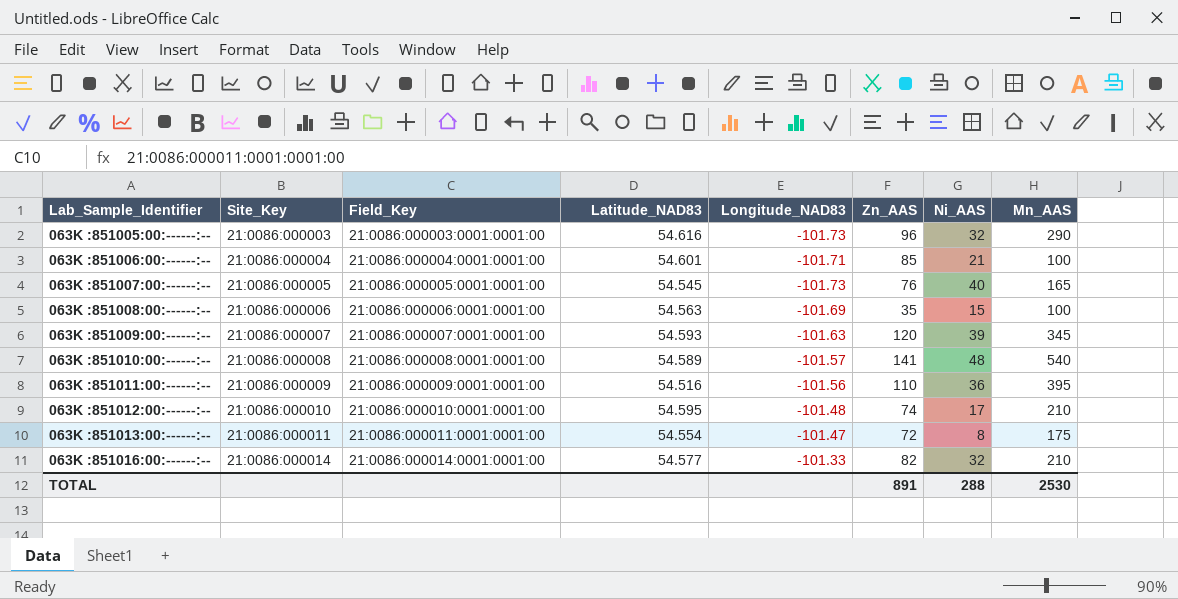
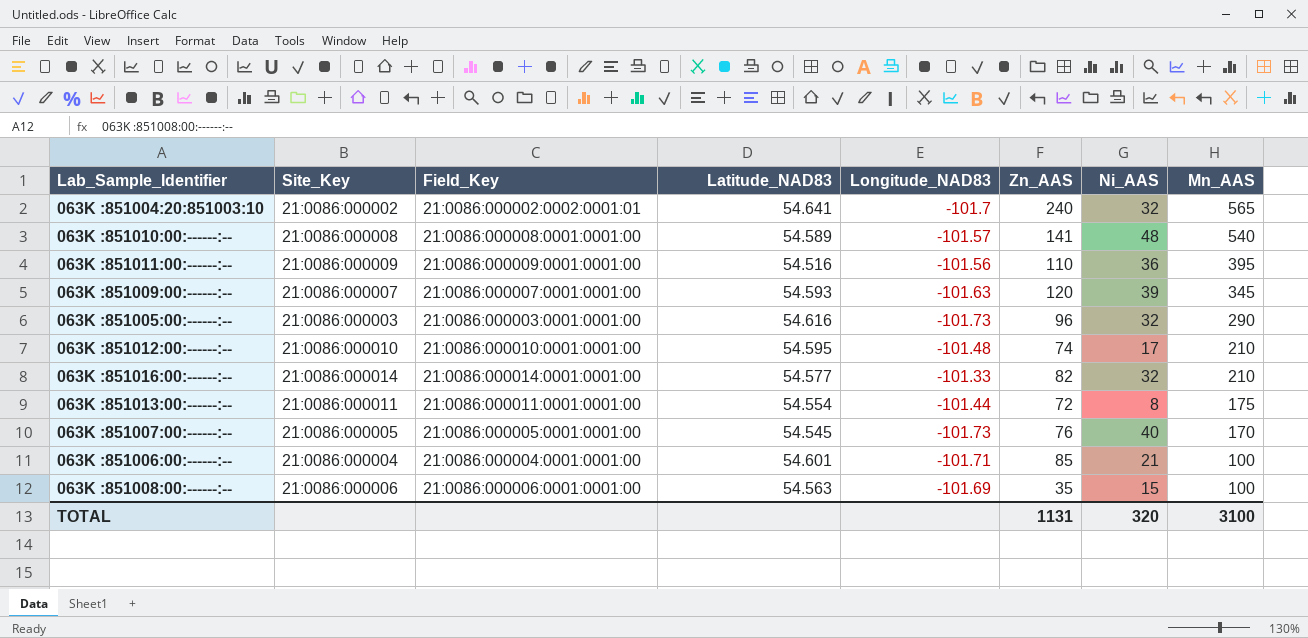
row order: Lab_Sample_Identifier ascending -> Mn_AAS descending
row 063K :851004:20:851003:10: none -> 21:0086:000002 | 21:0086:000002:0002:0001:01 | 54.641 | -101.7 | 240 | 32 | 565
063K :851013:00:------:-- | Longitude_NAD83: -101.47 -> -101.44
063K :851007:00:------:-- | Mn_AAS: 165 -> 170
TOTAL | Zn_AAS: 891 -> 1131
TOTAL | Ni_AAS: 288 -> 320
TOTAL | Mn_AAS: 2530 -> 3100

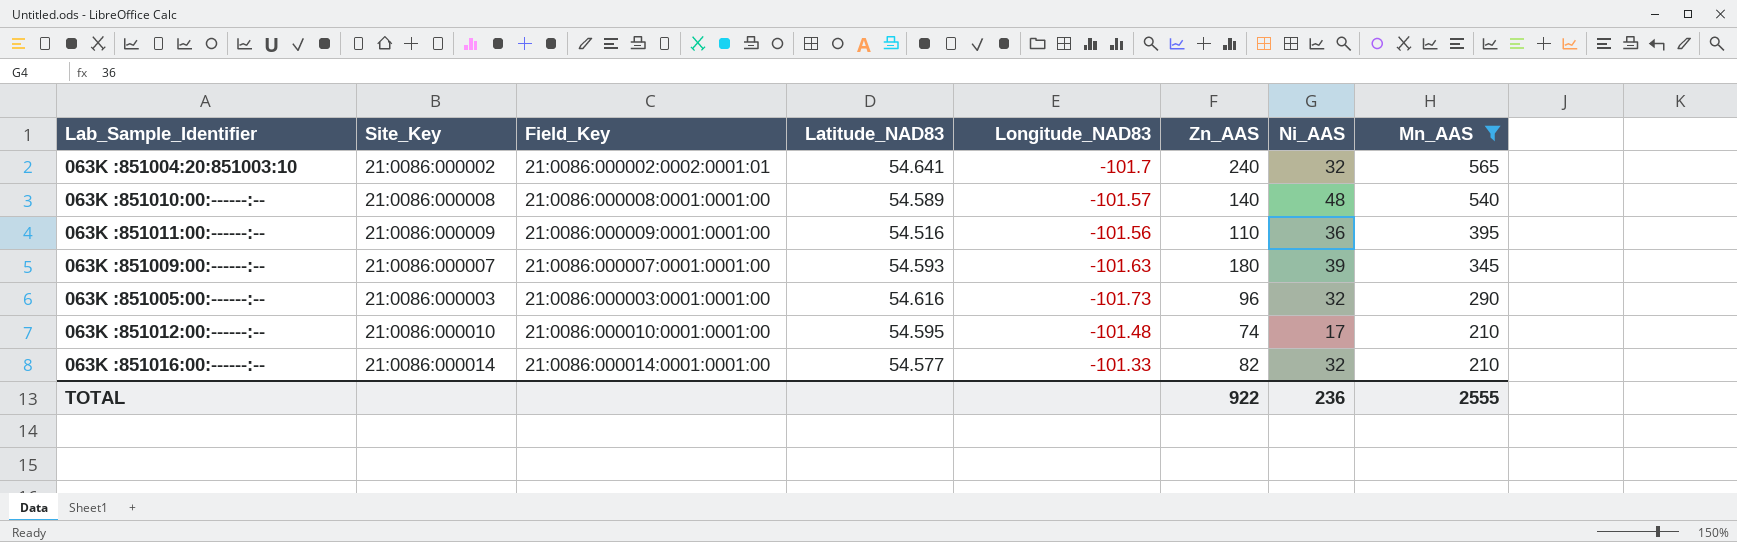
filter: none -> Mn_AAS >= 210
063K :851010:00:------:-- | Zn_AAS: 141 -> 140
063K :851009:00:------:-- | Zn_AAS: 120 -> 180
TOTAL | Zn_AAS: 1131 -> 922
TOTAL | Ni_AAS: 320 -> 236
TOTAL | Mn_AAS: 3100 -> 2555

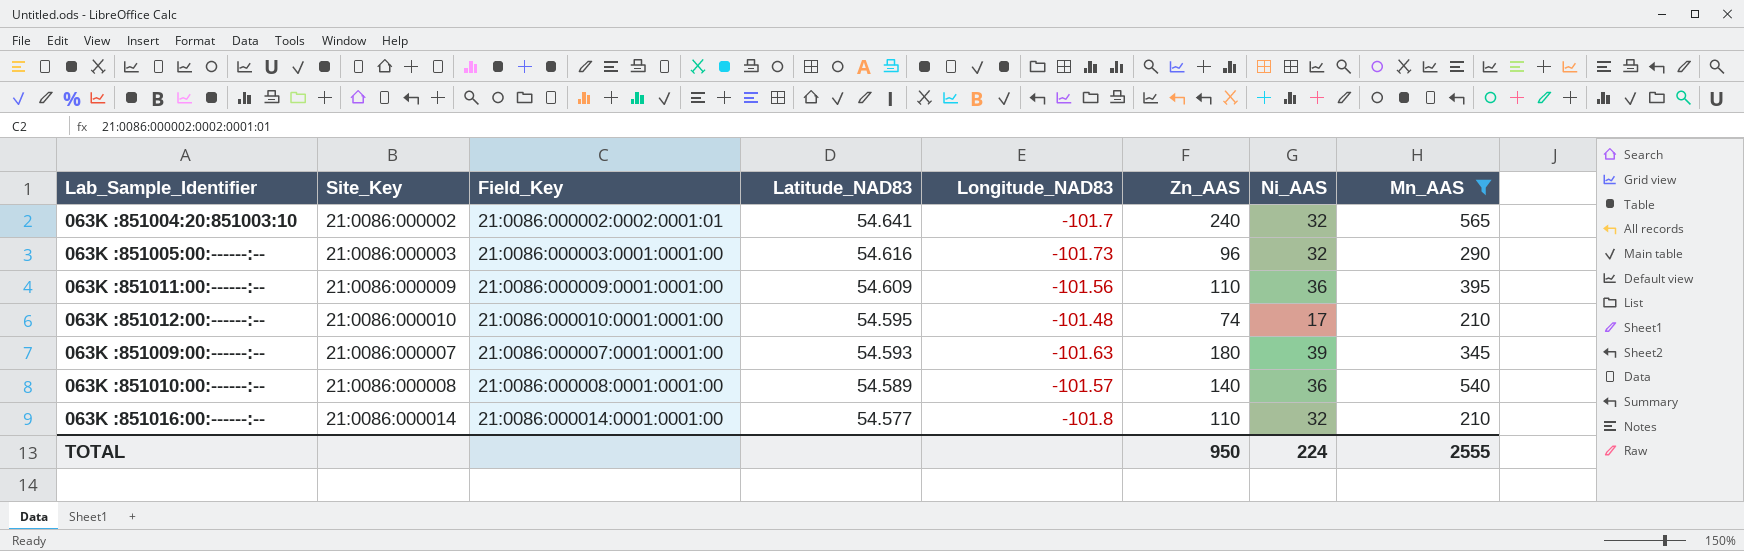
row order: Mn_AAS descending -> Latitude_NAD83 descending
063K :851011:00:------:-- | Latitude_NAD83: 54.516 -> 54.609
063K :851010:00:------:-- | Ni_AAS: 48 -> 36
063K :851016:00:------:-- | Longitude_NAD83: -101.33 -> -101.8
063K :851016:00:------:-- | Zn_AAS: 82 -> 110
TOTAL | Zn_AAS: 922 -> 950
TOTAL | Ni_AAS: 236 -> 224

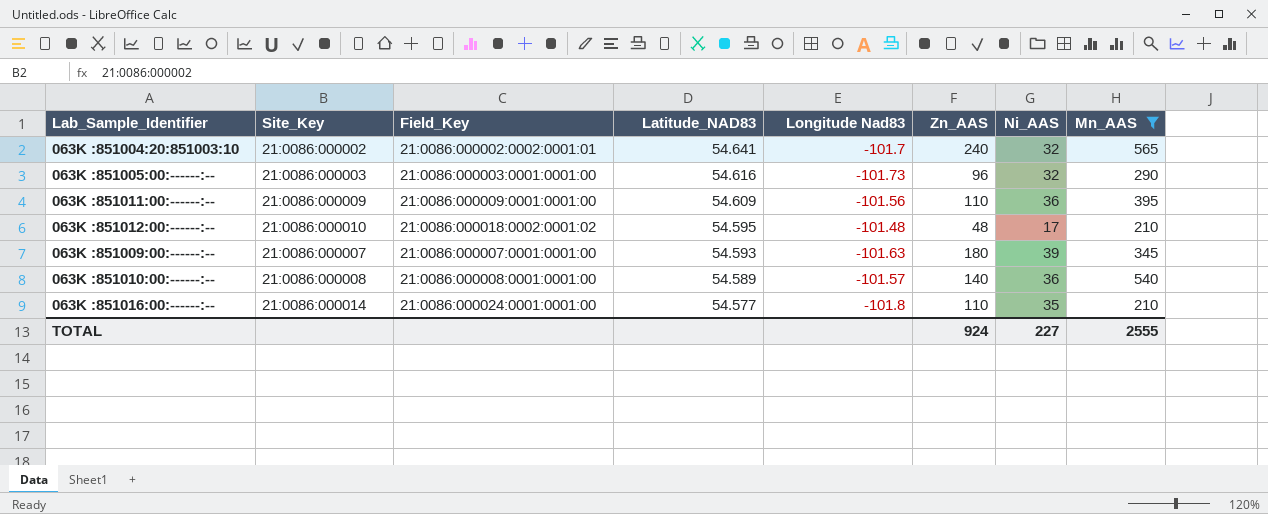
column name: Longitude_NAD83 -> Longitude Nad83
063K :851012:00:------:-- | Field_Key: 21:0086:000010:0001:0001:00 -> 21:0086:000018:0002:0001:02
063K :851012:00:------:-- | Zn_AAS: 74 -> 48
063K :851016:00:------:-- | Field_Key: 21:0086:000014:0001:0001:00 -> 21:0086:000024:0001:0001:00
063K :851016:00:------:-- | Ni_AAS: 32 -> 35
TOTAL | Zn_AAS: 950 -> 924
TOTAL | Ni_AAS: 224 -> 227

